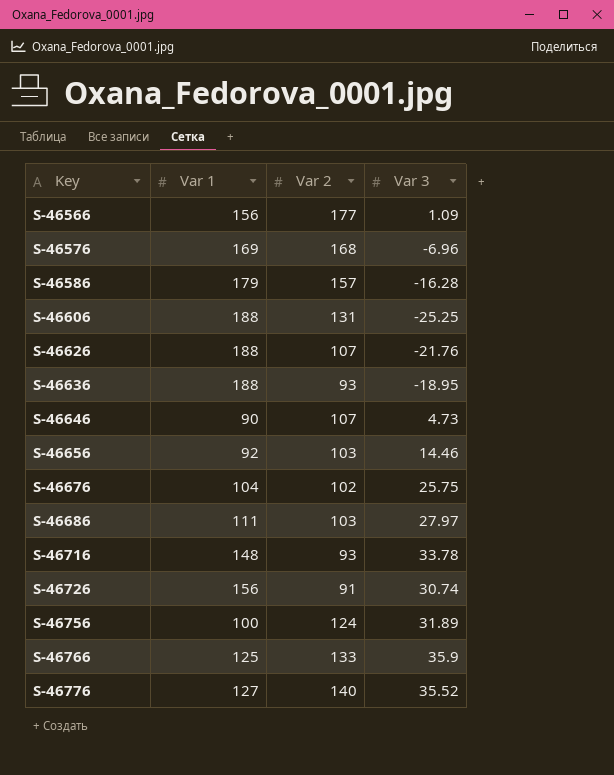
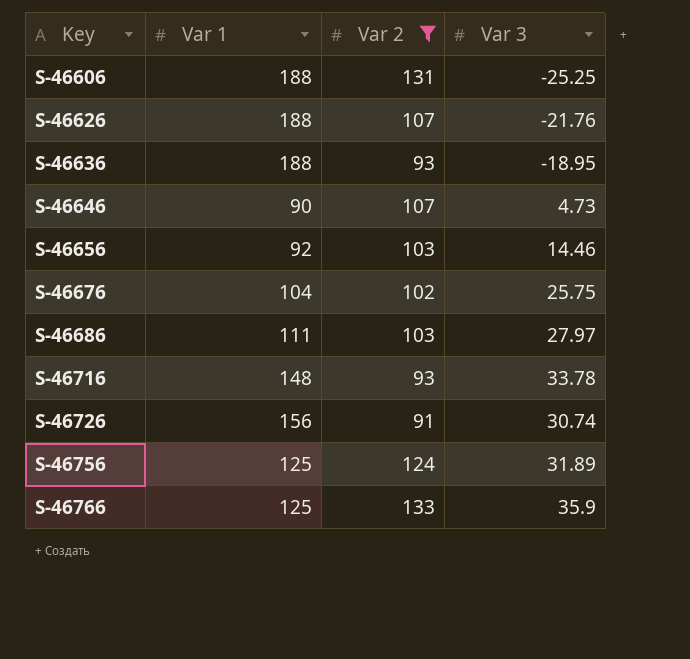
filter: none -> Var 2 <= 133
S-46756 | Var 1: 100 -> 125

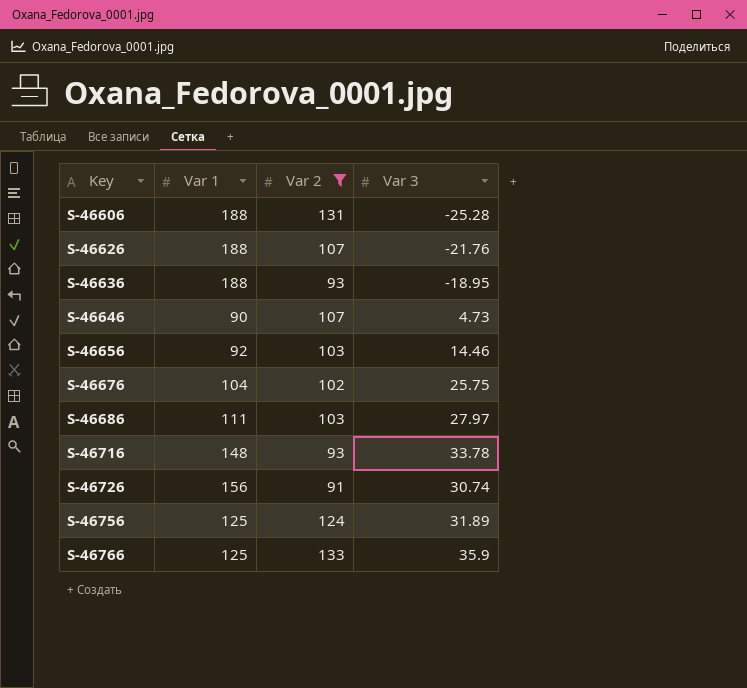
S-46606 | Var 3: -25.25 -> -25.28

